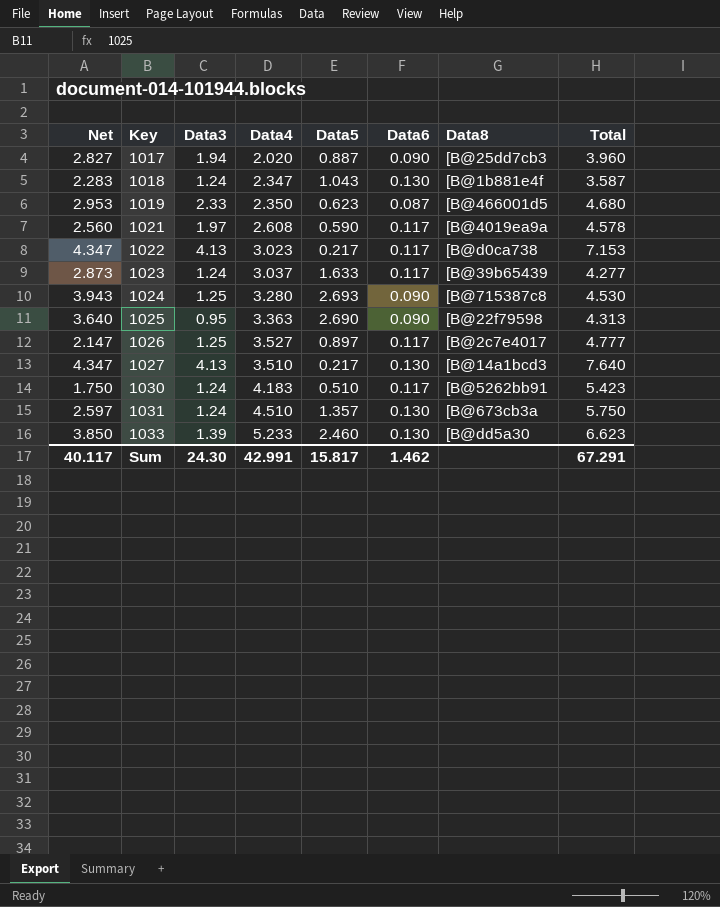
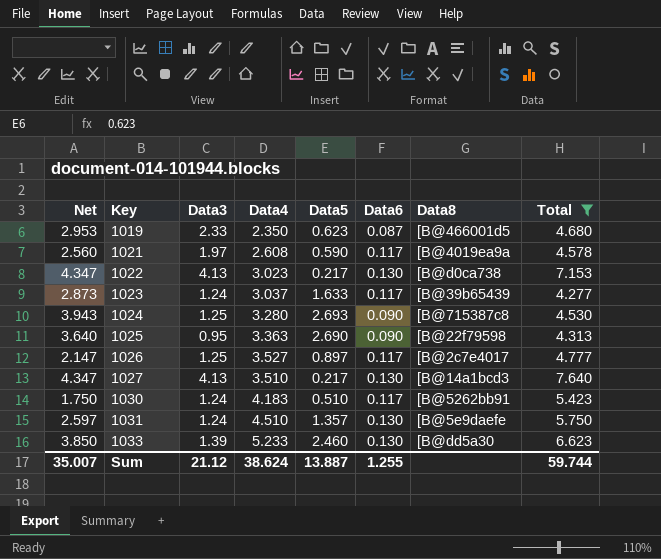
filter: none -> Total >= 4.277
1022 | Data6: 0.117 -> 0.130
1031 | Data8: [B@673cb3a -> [B@5e9daefe
Sum | Net: 40.117 -> 35.007
Sum | Data3: 24.30 -> 21.12
Sum | Data4: 42.991 -> 38.624
Sum | Data5: 15.817 -> 13.887
Sum | Data6: 1.462 -> 1.255
Sum | Total: 67.291 -> 59.744

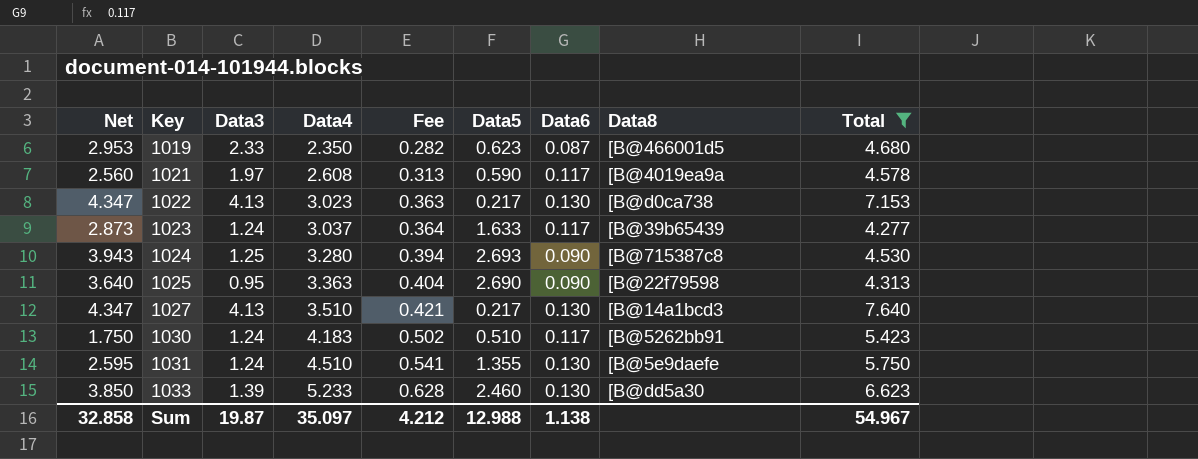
column Fee | formula: none -> [Data4] * 0.12
row 1026: 2.147 | 1.25 | 3.527 | 0.897 | 0.117 | [B@2c7e4017 | 4.777 -> none
1031 | Net: 2.597 -> 2.595
1031 | Data5: 1.357 -> 1.355
Sum | Net: 35.007 -> 32.858
Sum | Data3: 21.12 -> 19.87
Sum | Data4: 38.624 -> 35.097
Sum | Data5: 13.887 -> 12.988
Sum | Data6: 1.255 -> 1.138
Sum | Total: 59.744 -> 54.967

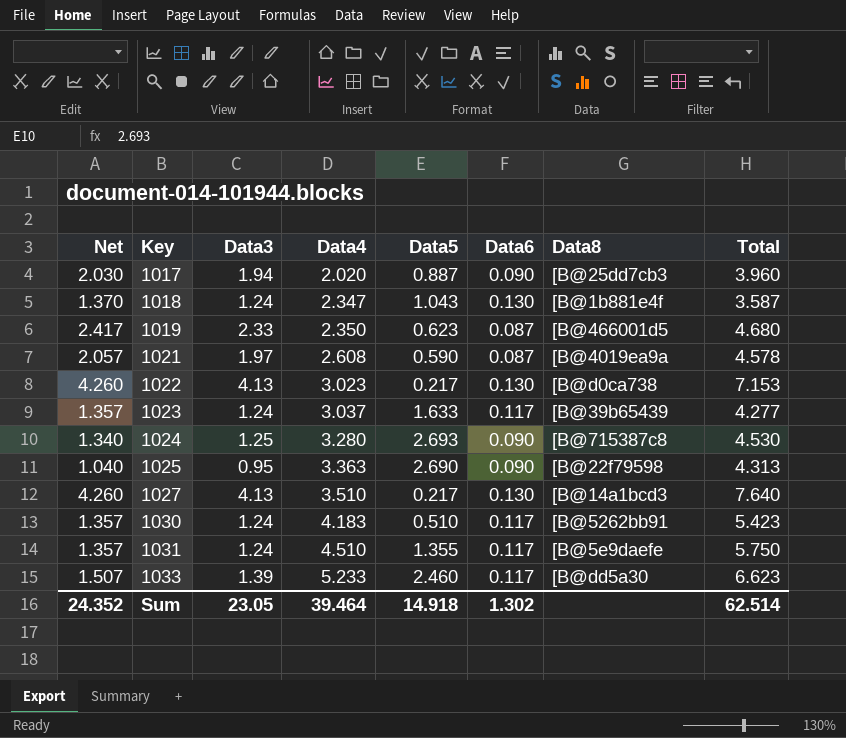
filter: Total >= 4.277 -> none
column Fee | formula: [Data4] * 0.12 -> none
column Net | formula: [Data3] + [Data5] -> [Data3] + [Data6]
1021 | Data6: 0.117 -> 0.087
1031 | Data6: 0.130 -> 0.117
1033 | Data6: 0.130 -> 0.117
Sum | Net: 32.858 -> 24.352
Sum | Data3: 19.87 -> 23.05
Sum | Data4: 35.097 -> 39.464
Sum | Data5: 12.988 -> 14.918
Sum | Data6: 1.138 -> 1.302
Sum | Total: 54.967 -> 62.514

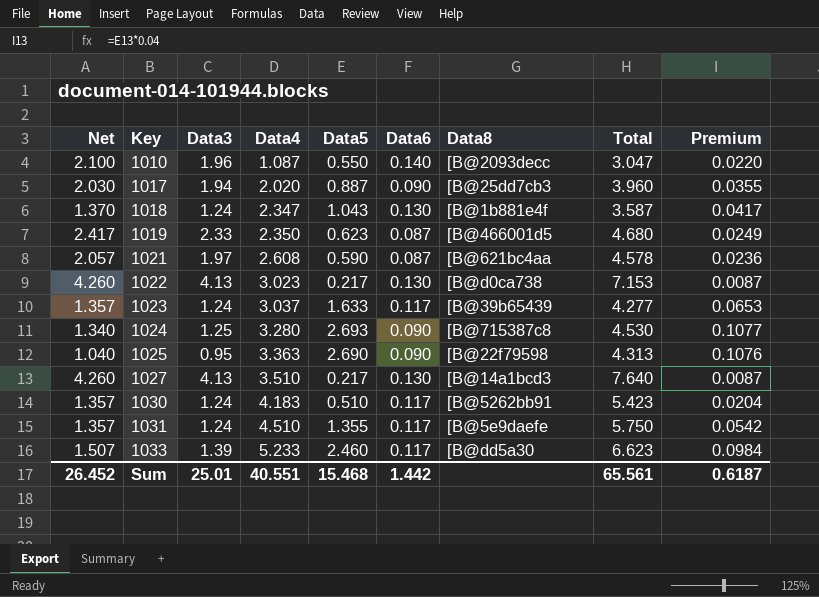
column Premium | formula: none -> [Data5] * 0.04
row 1010: none -> 2.100 | 1.96 | 1.087 | 0.550 | 0.140 | [B@2093decc | 3.047 | 0.0220
1021 | Data8: [B@4019ea9a -> [B@621bc4aa
Sum | Net: 24.352 -> 26.452
Sum | Data3: 23.05 -> 25.01
Sum | Data4: 39.464 -> 40.551
Sum | Data5: 14.918 -> 15.468
Sum | Data6: 1.302 -> 1.442
Sum | Total: 62.514 -> 65.561

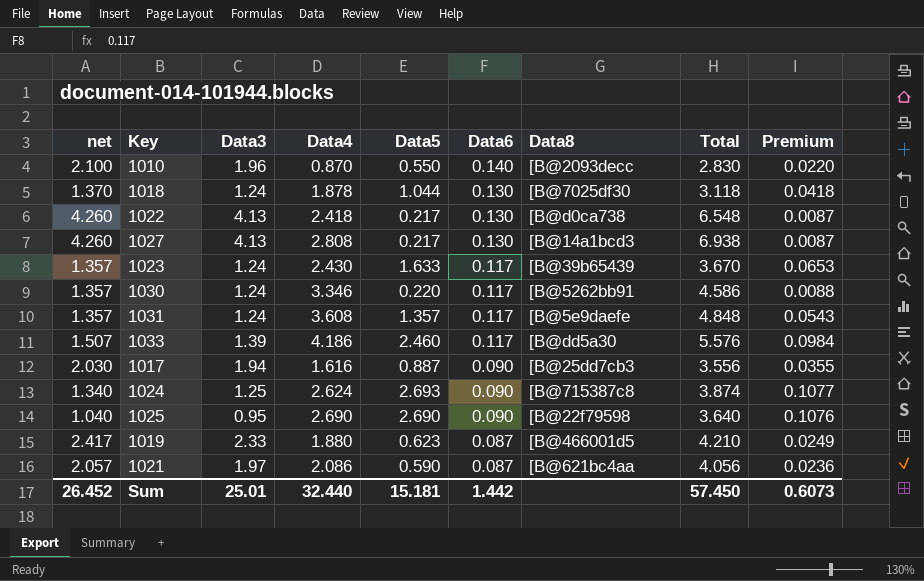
row order: Key ascending -> Data6 descending
column name: Net -> net
1010 | Data4: 1.087 -> 0.870
1010 | Total: 3.047 -> 2.830
1018 | Data4: 2.347 -> 1.878
1018 | Data5: 1.043 -> 1.044
1018 | Data8: [B@1b881e4f -> [B@7025df30
1018 | Total: 3.587 -> 3.118
1018 | Premium: 0.0417 -> 0.0418
1022 | Data4: 3.023 -> 2.418
1022 | Total: 7.153 -> 6.548
1027 | Data4: 3.510 -> 2.808
1027 | Total: 7.640 -> 6.938
1023 | Data4: 3.037 -> 2.430
1023 | Total: 4.277 -> 3.670
1030 | Data4: 4.183 -> 3.346
1030 | Data5: 0.510 -> 0.220
1030 | Total: 5.423 -> 4.586
1030 | Premium: 0.0204 -> 0.0088
1031 | Data4: 4.510 -> 3.608
1031 | Data5: 1.355 -> 1.357
1031 | Total: 5.750 -> 4.848
1031 | Premium: 0.0542 -> 0.0543
1033 | Data4: 5.233 -> 4.186
1033 | Total: 6.623 -> 5.576
1017 | Data4: 2.020 -> 1.616
1017 | Total: 3.960 -> 3.556
1024 | Data4: 3.280 -> 2.624
1024 | Total: 4.530 -> 3.874
1025 | Data4: 3.363 -> 2.690
1025 | Total: 4.313 -> 3.640
1019 | Data4: 2.350 -> 1.880
1019 | Total: 4.680 -> 4.210
1021 | Data4: 2.608 -> 2.086
1021 | Total: 4.578 -> 4.056
Sum | Data4: 40.551 -> 32.440
Sum | Data5: 15.468 -> 15.181
Sum | Total: 65.561 -> 57.450
Sum | Premium: 0.6187 -> 0.6073

